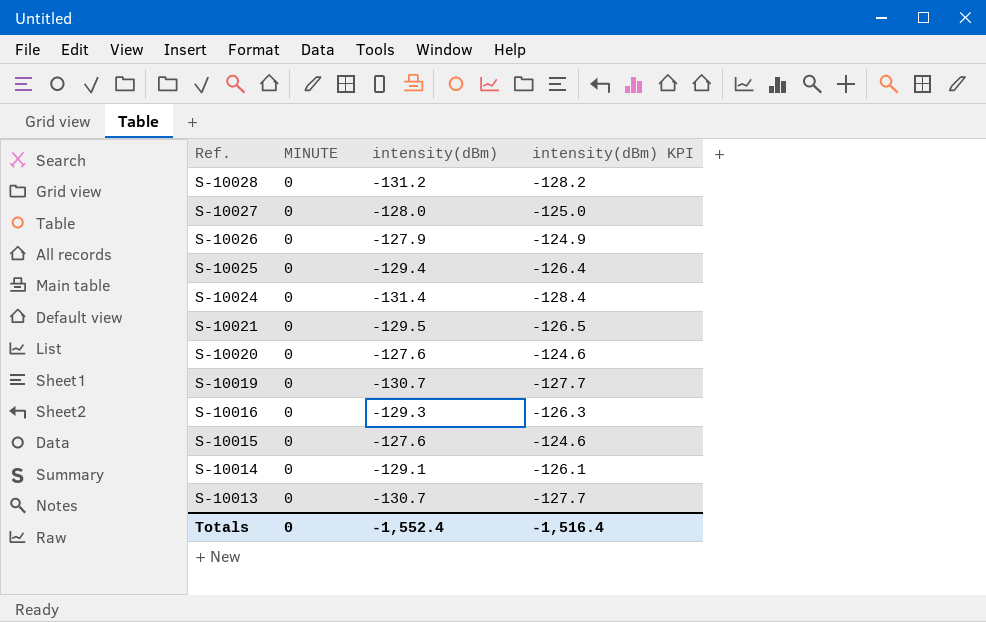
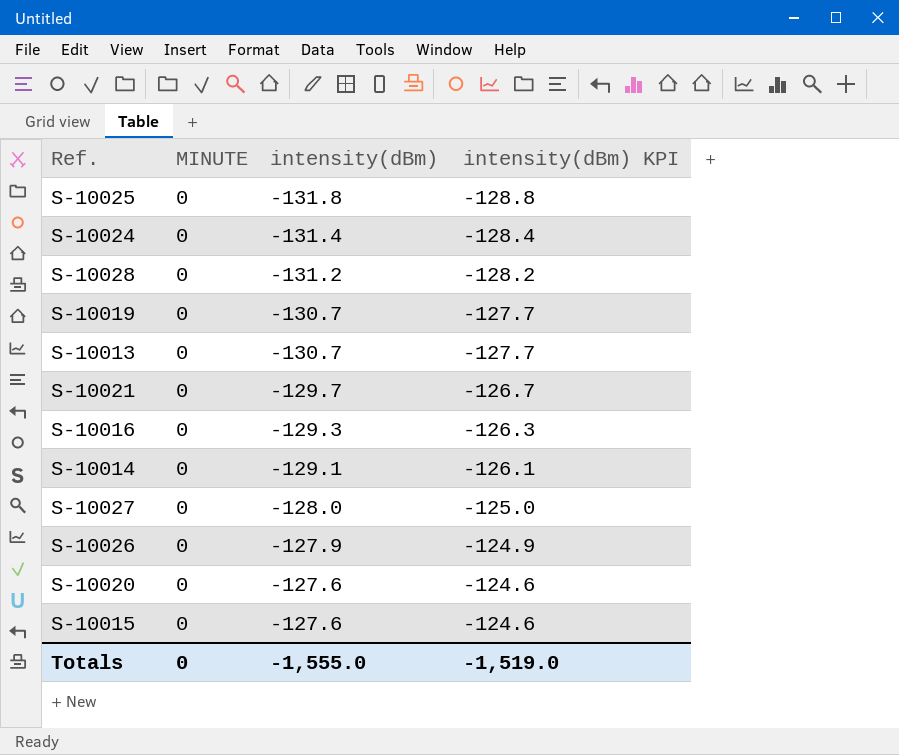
row order: Ref. descending -> intensity(dBm) ascending
S-10025 | intensity(dBm): -129.4 -> -131.8
S-10025 | intensity(dBm) KPI: -126.4 -> -128.8
S-10021 | intensity(dBm): -129.5 -> -129.7
S-10021 | intensity(dBm) KPI: -126.5 -> -126.7
Totals | intensity(dBm): -1,552.4 -> -1,555.0
Totals | intensity(dBm) KPI: -1,516.4 -> -1,519.0

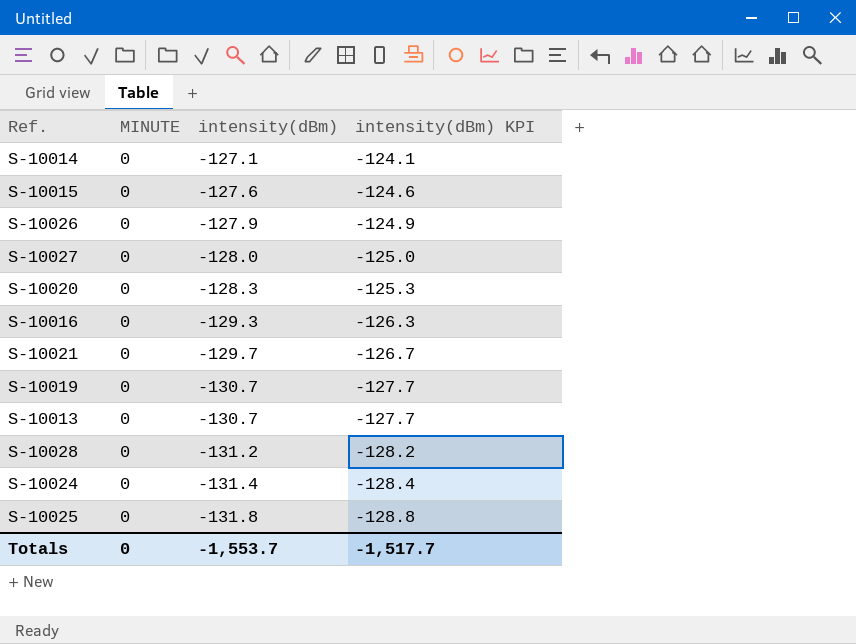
row order: intensity(dBm) ascending -> intensity(dBm) descending
S-10014 | intensity(dBm): -129.1 -> -127.1
S-10014 | intensity(dBm) KPI: -126.1 -> -124.1
S-10020 | intensity(dBm): -127.6 -> -128.3
S-10020 | intensity(dBm) KPI: -124.6 -> -125.3
Totals | intensity(dBm): -1,555.0 -> -1,553.7
Totals | intensity(dBm) KPI: -1,519.0 -> -1,517.7

